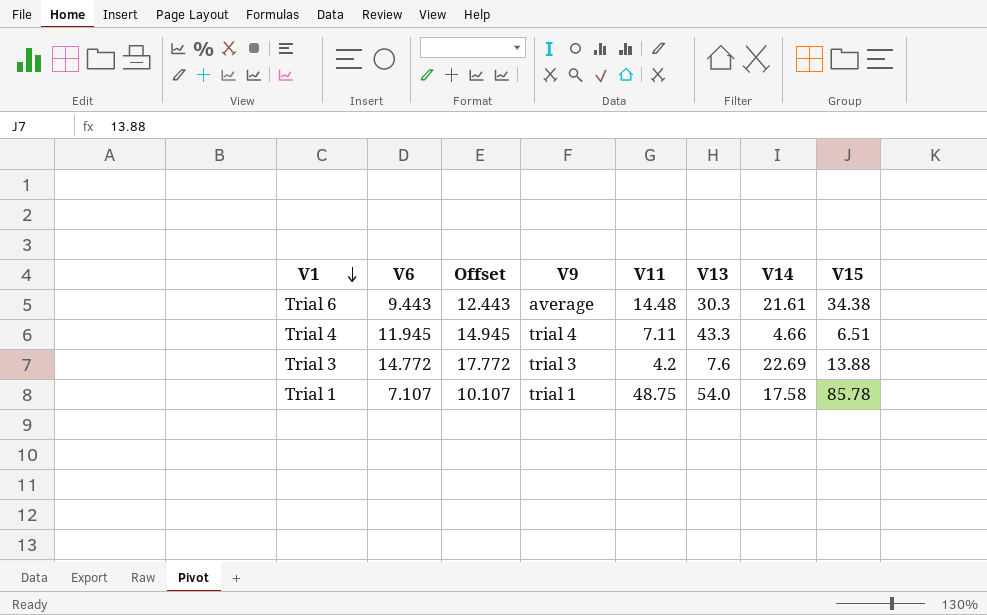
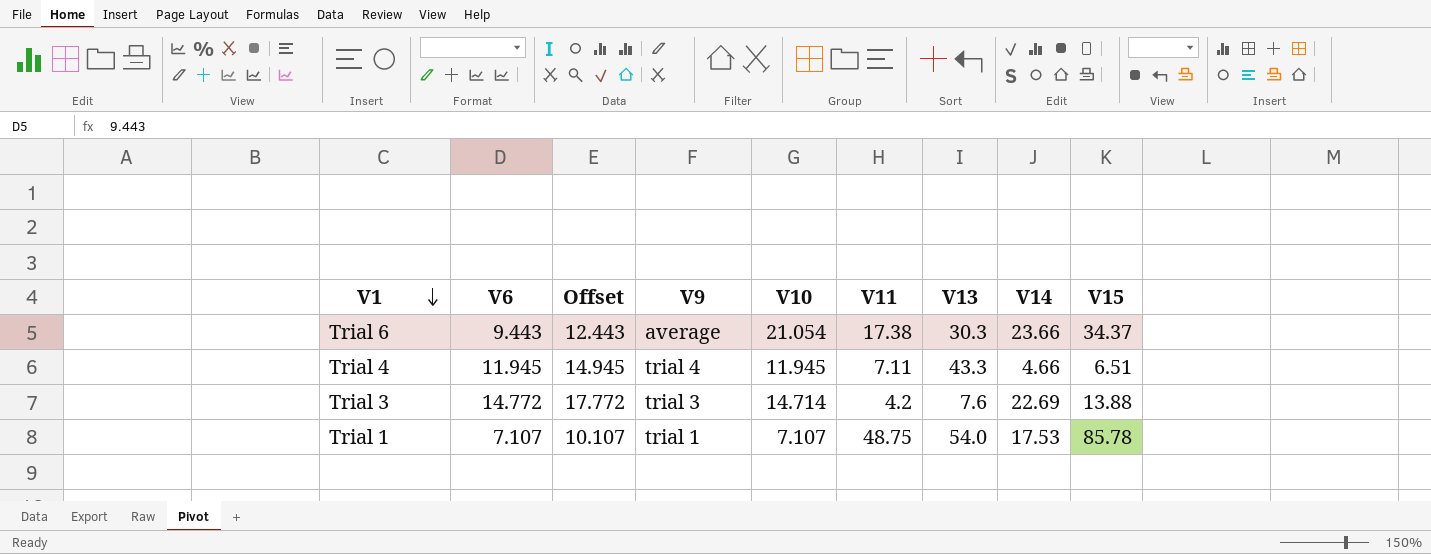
column V10 | position: none -> 5
Trial 6 | V11: 14.48 -> 17.38
Trial 6 | V14: 21.61 -> 23.66
Trial 6 | V15: 34.38 -> 34.37
Trial 1 | V14: 17.58 -> 17.53

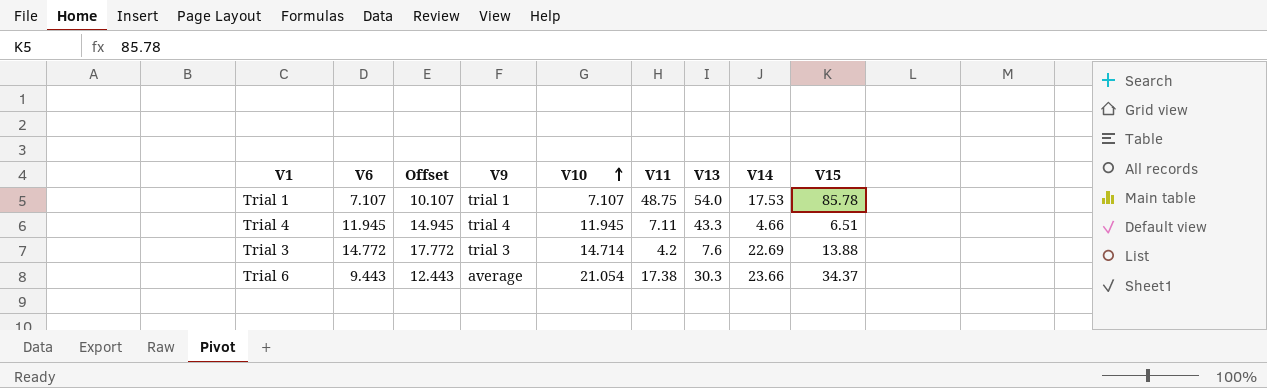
row order: V1 descending -> V10 ascending

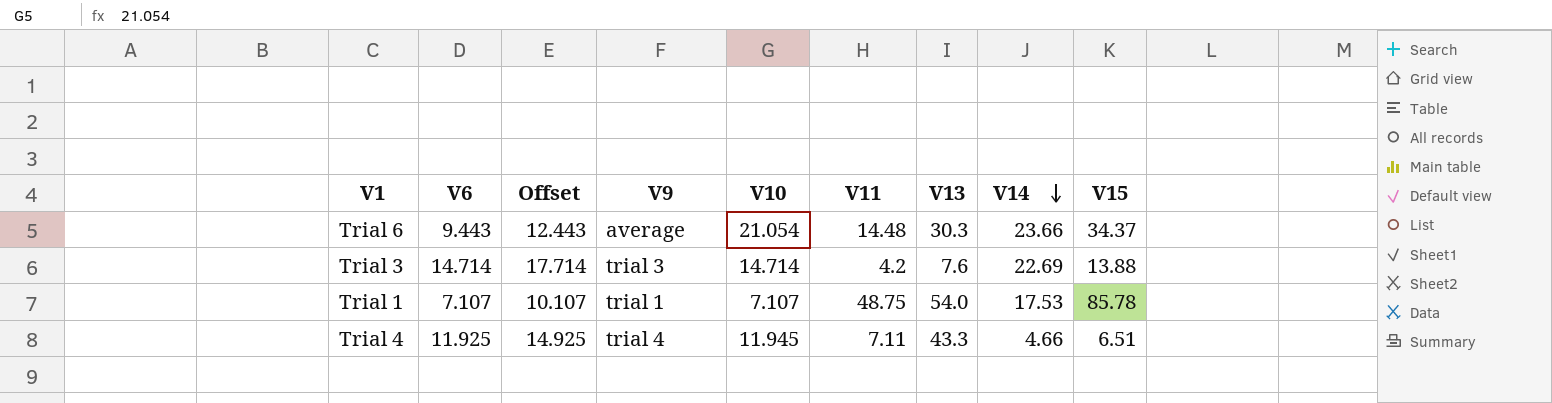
row order: V10 ascending -> V14 descending
Trial 6 | V11: 17.38 -> 14.48
Trial 3 | V6: 14.772 -> 14.714
Trial 3 | Offset: 17.772 -> 17.714
Trial 4 | V6: 11.945 -> 11.925
Trial 4 | Offset: 14.945 -> 14.925

